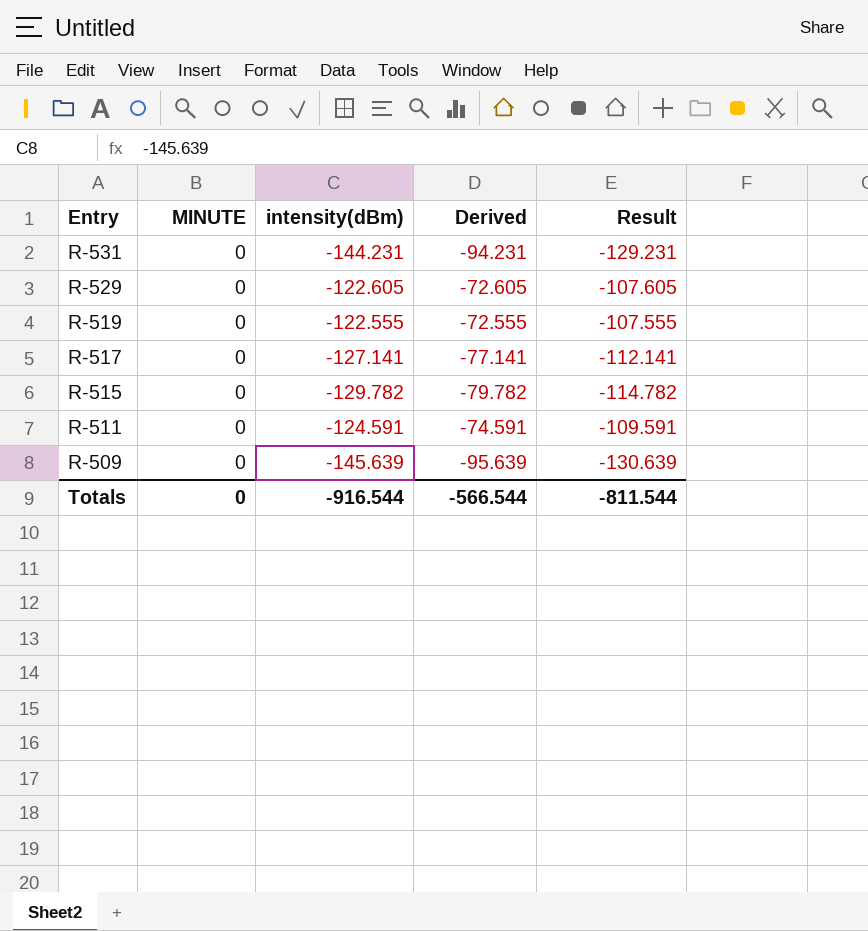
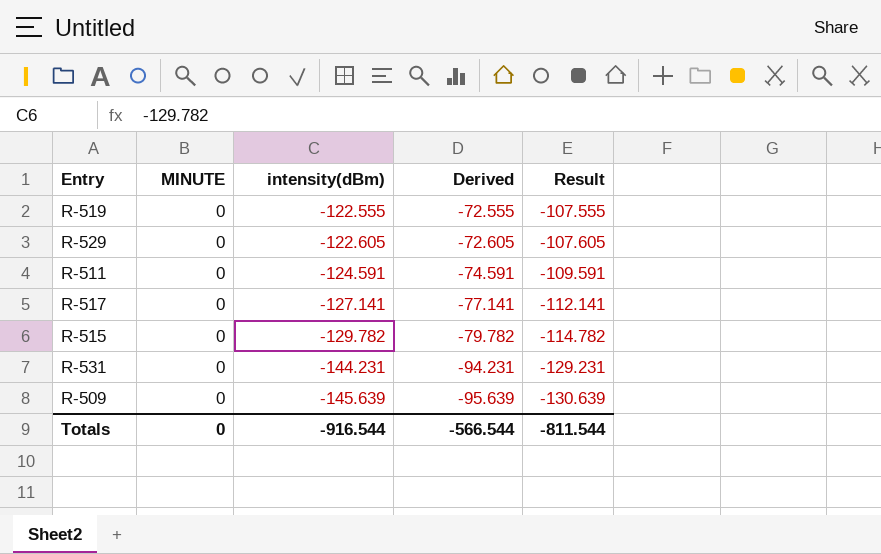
row order: Entry descending -> intensity(dBm) descending

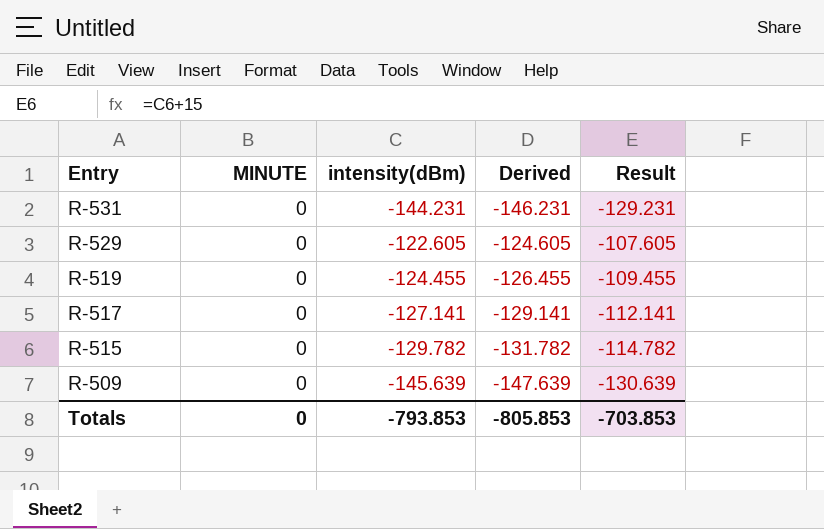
row order: intensity(dBm) descending -> Entry descending
column Derived | formula: [intensity(dBm)] + 50 -> [intensity(dBm)] - 2
row R-511: 0 | -124.591 | -74.591 | -109.591 -> none
R-519 | intensity(dBm): -122.555 -> -124.455
R-519 | Result: -107.555 -> -109.455
Totals | intensity(dBm): -916.544 -> -793.853
Totals | Derived: -566.544 -> -805.853
Totals | Result: -811.544 -> -703.853

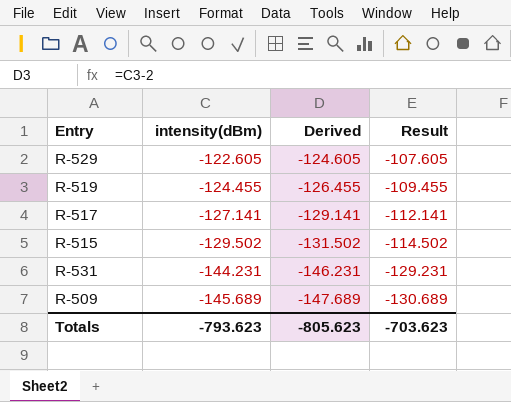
row order: Entry descending -> intensity(dBm) descending
column MINUTE | position: 2 -> none
R-515 | intensity(dBm): -129.782 -> -129.502
R-515 | Derived: -131.782 -> -131.502
R-515 | Result: -114.782 -> -114.502
R-509 | intensity(dBm): -145.639 -> -145.689
R-509 | Derived: -147.639 -> -147.689
R-509 | Result: -130.639 -> -130.689
Totals | intensity(dBm): -793.853 -> -793.623
Totals | Derived: -805.853 -> -805.623
Totals | Result: -703.853 -> -703.623

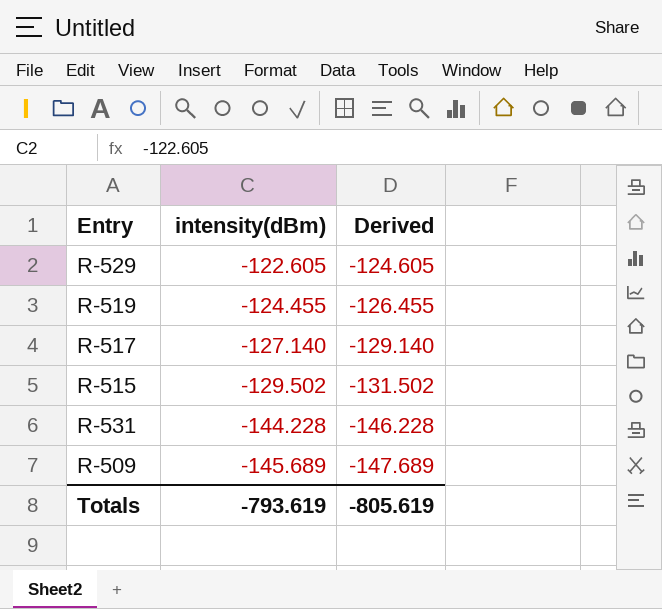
column Result | formula: [intensity(dBm)] + 15 -> none
R-517 | intensity(dBm): -127.141 -> -127.140
R-517 | Derived: -129.141 -> -129.140
R-531 | intensity(dBm): -144.231 -> -144.228
R-531 | Derived: -146.231 -> -146.228
Totals | intensity(dBm): -793.623 -> -793.619
Totals | Derived: -805.623 -> -805.619

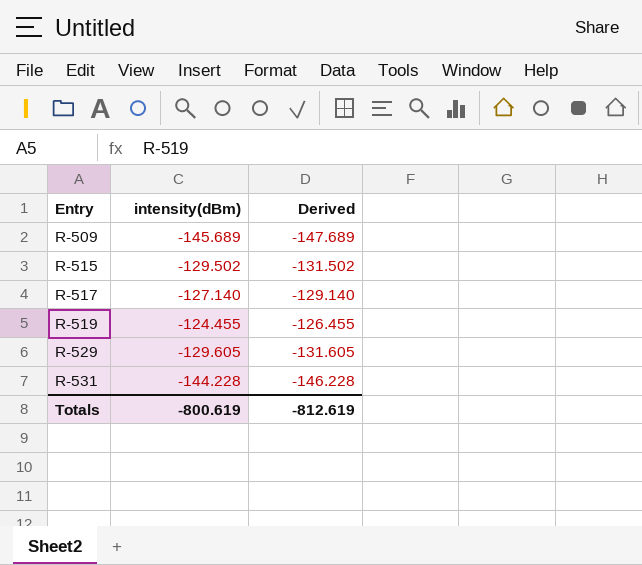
row order: intensity(dBm) descending -> Entry ascending
R-529 | intensity(dBm): -122.605 -> -129.605
R-529 | Derived: -124.605 -> -131.605
Totals | intensity(dBm): -793.619 -> -800.619
Totals | Derived: -805.619 -> -812.619

